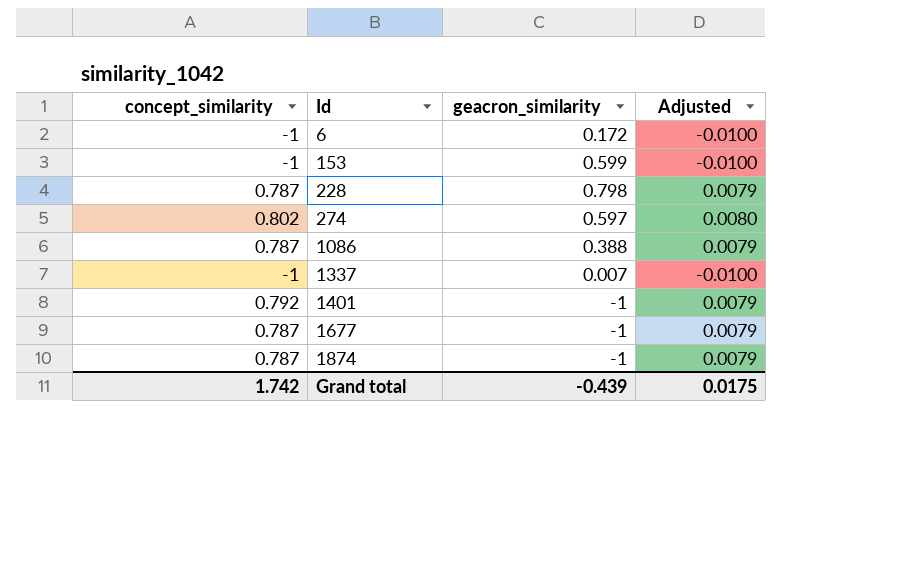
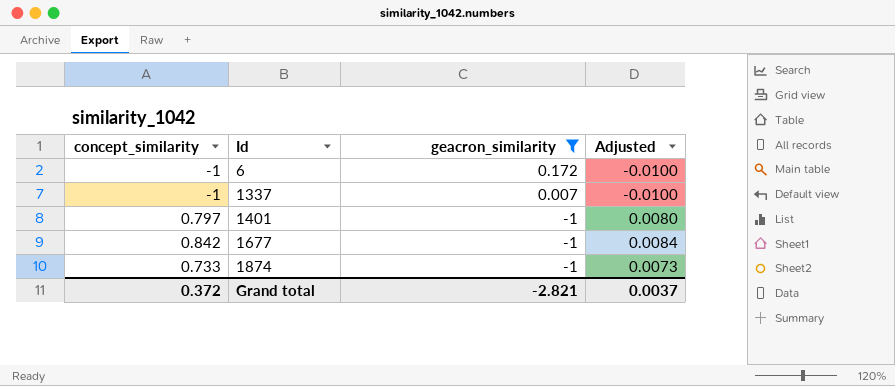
filter: none -> geacron_similarity <= 0.172
1401 | concept_similarity: 0.792 -> 0.797
1401 | Adjusted: 0.0079 -> 0.0080
1677 | concept_similarity: 0.787 -> 0.842
1677 | Adjusted: 0.0079 -> 0.0084
1874 | concept_similarity: 0.787 -> 0.733
1874 | Adjusted: 0.0079 -> 0.0073
Grand total | concept_similarity: 1.742 -> 0.372
Grand total | geacron_similarity: -0.439 -> -2.821
Grand total | Adjusted: 0.0175 -> 0.0037

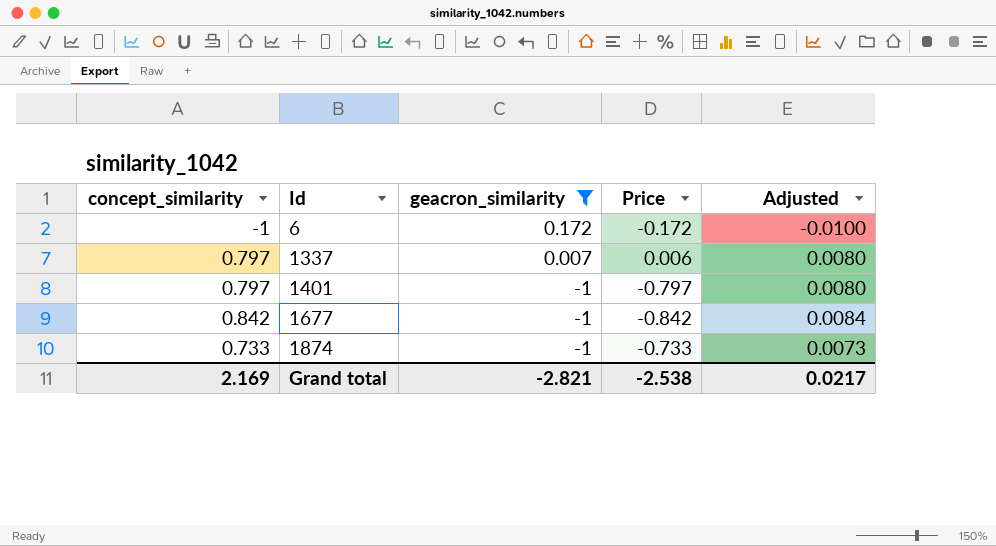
column Price | formula: none -> [concept_similarity] * [geacron_similarity]
1337 | concept_similarity: -1 -> 0.797
1337 | Adjusted: -0.0100 -> 0.0080
Grand total | concept_similarity: 0.372 -> 2.169
Grand total | Adjusted: 0.0037 -> 0.0217

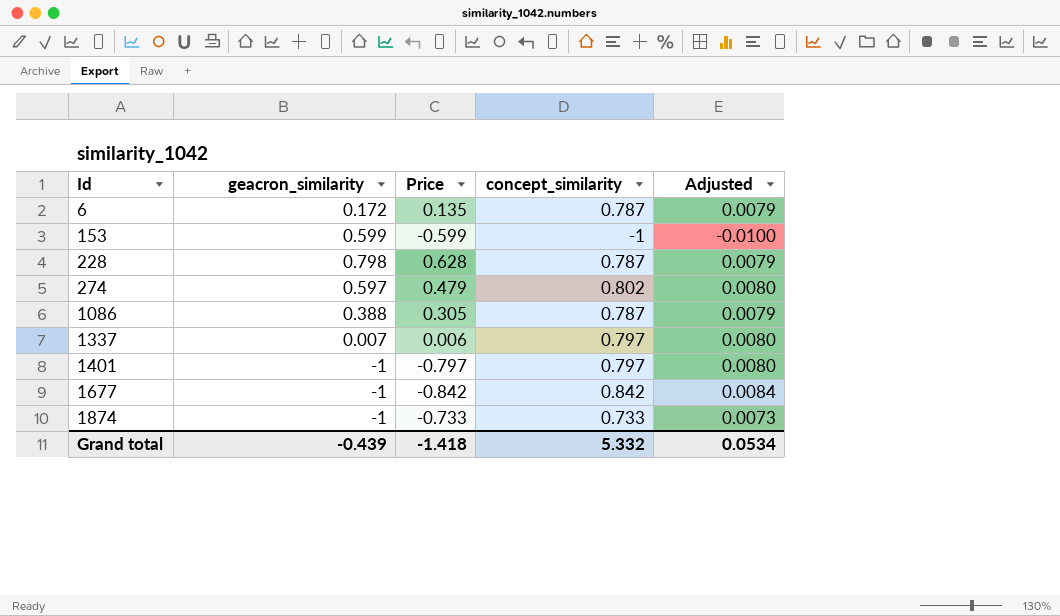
filter: geacron_similarity <= 0.172 -> none
column concept_similarity | position: 1 -> 4
6 | Price: -0.172 -> 0.135
6 | concept_similarity: -1 -> 0.787
6 | Adjusted: -0.0100 -> 0.0079
Grand total | geacron_similarity: -2.821 -> -0.439
Grand total | Price: -2.538 -> -1.418
Grand total | concept_similarity: 2.169 -> 5.332
Grand total | Adjusted: 0.0217 -> 0.0534

